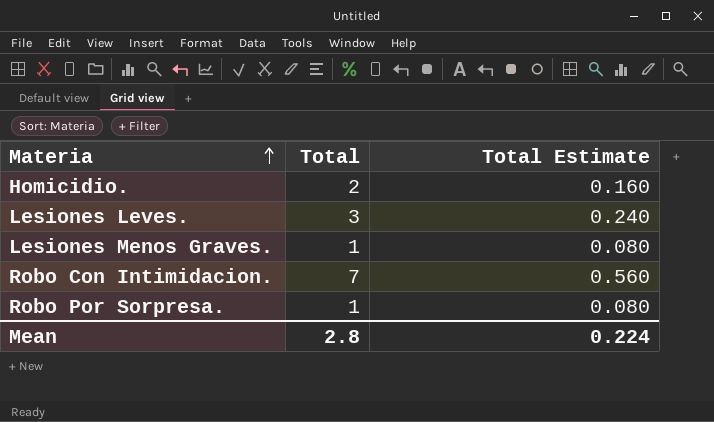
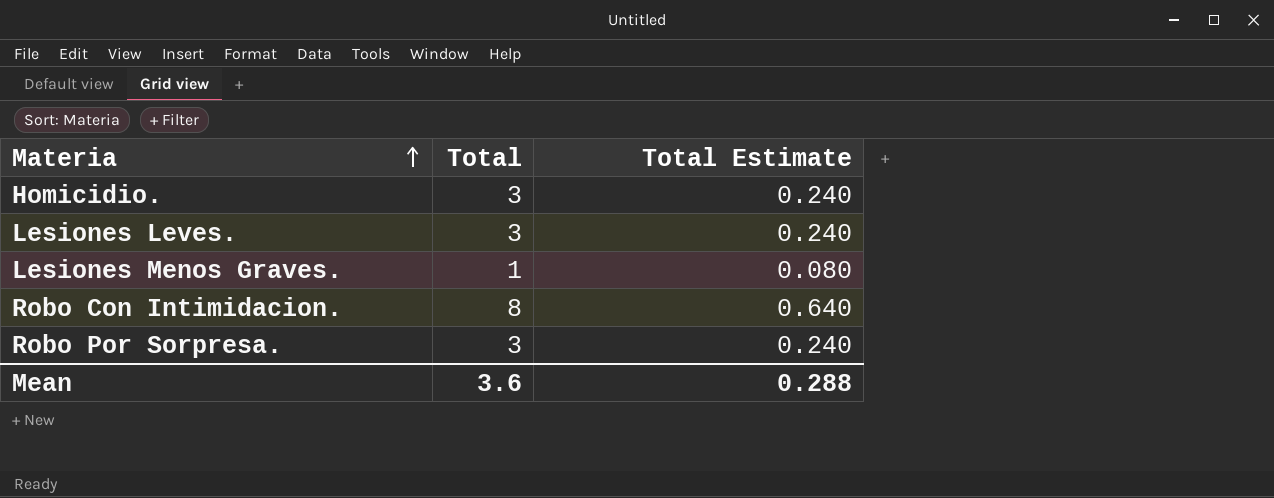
Homicidio. | Total: 2 -> 3
Homicidio. | Total Estimate: 0.160 -> 0.240
Robo Con Intimidacion. | Total: 7 -> 8
Robo Con Intimidacion. | Total Estimate: 0.560 -> 0.640
Robo Por Sorpresa. | Total: 1 -> 3
Robo Por Sorpresa. | Total Estimate: 0.080 -> 0.240
Mean | Total: 2.8 -> 3.6
Mean | Total Estimate: 0.224 -> 0.288

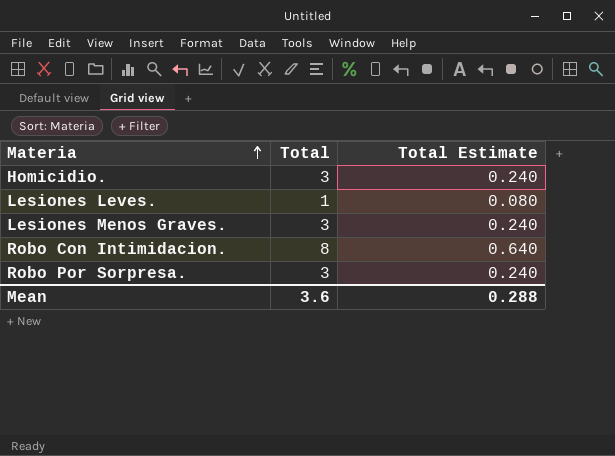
Lesiones Leves. | Total: 3 -> 1
Lesiones Leves. | Total Estimate: 0.240 -> 0.080
Lesiones Menos Graves. | Total: 1 -> 3
Lesiones Menos Graves. | Total Estimate: 0.080 -> 0.240

